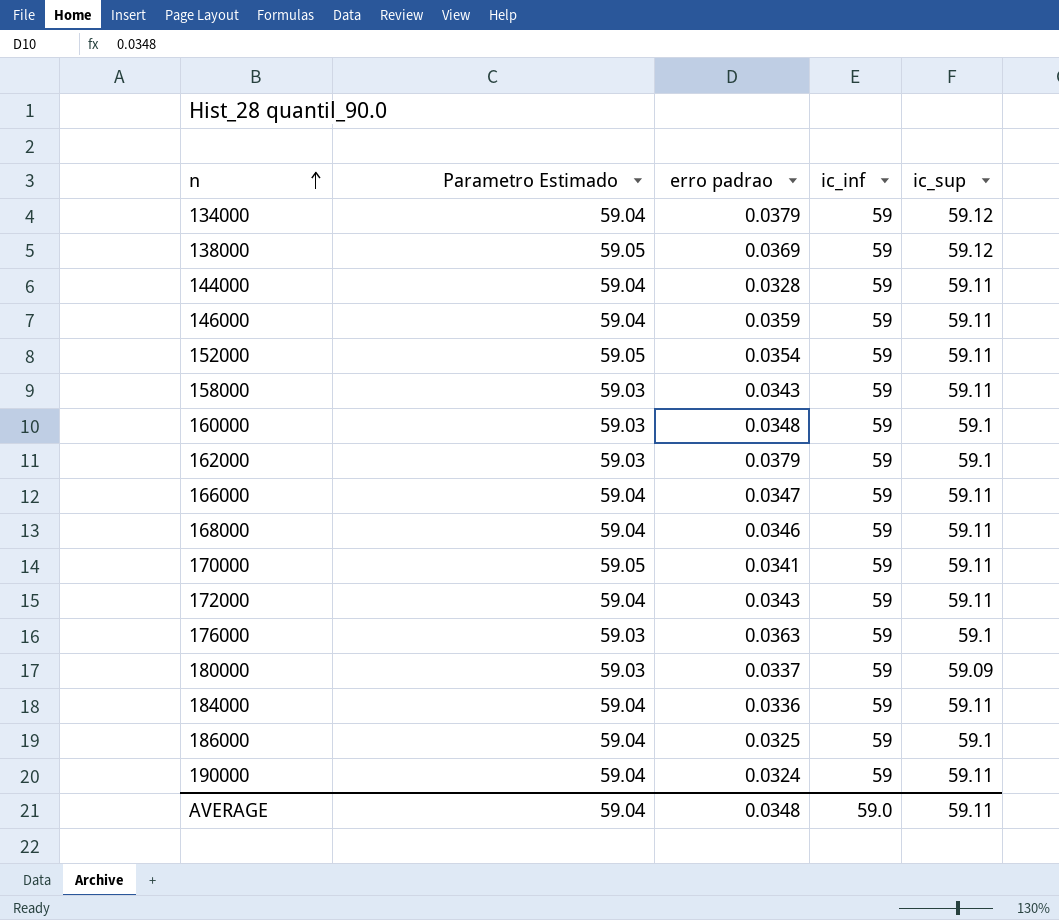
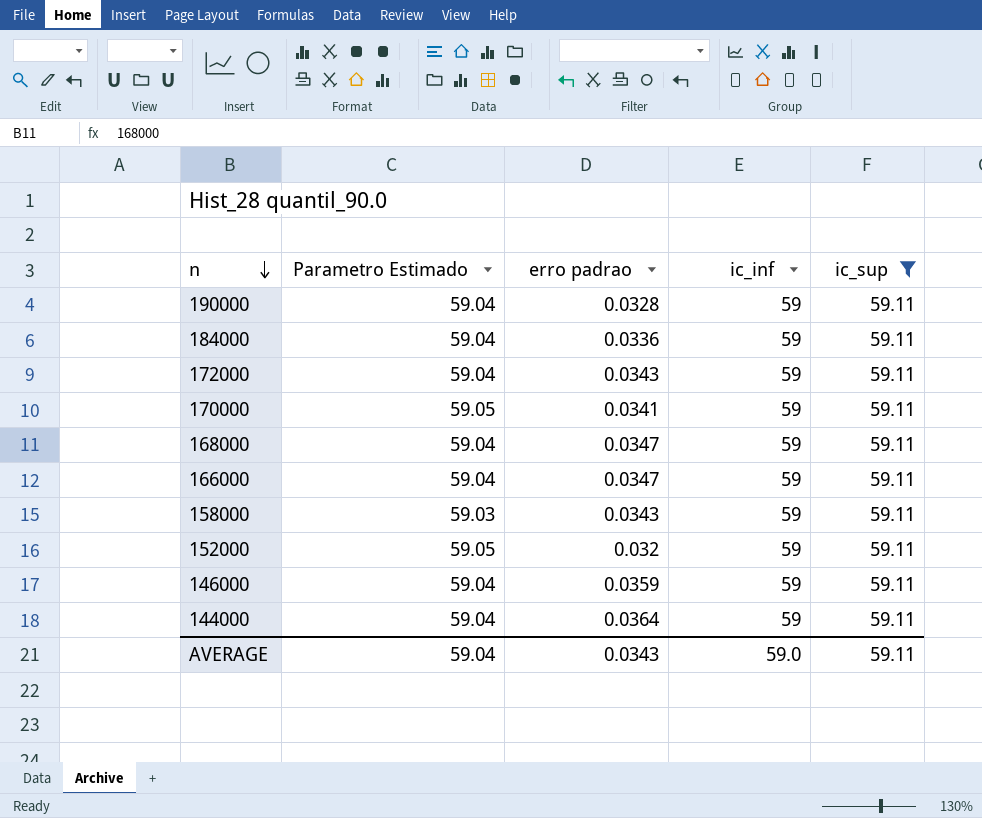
filter: none -> ic_sup = 59.11
row order: n ascending -> n descending
190000 | erro padrao: 0.0324 -> 0.0328
168000 | erro padrao: 0.0346 -> 0.0347
152000 | erro padrao: 0.0354 -> 0.032
144000 | erro padrao: 0.0328 -> 0.0364
AVERAGE | erro padrao: 0.0348 -> 0.0343

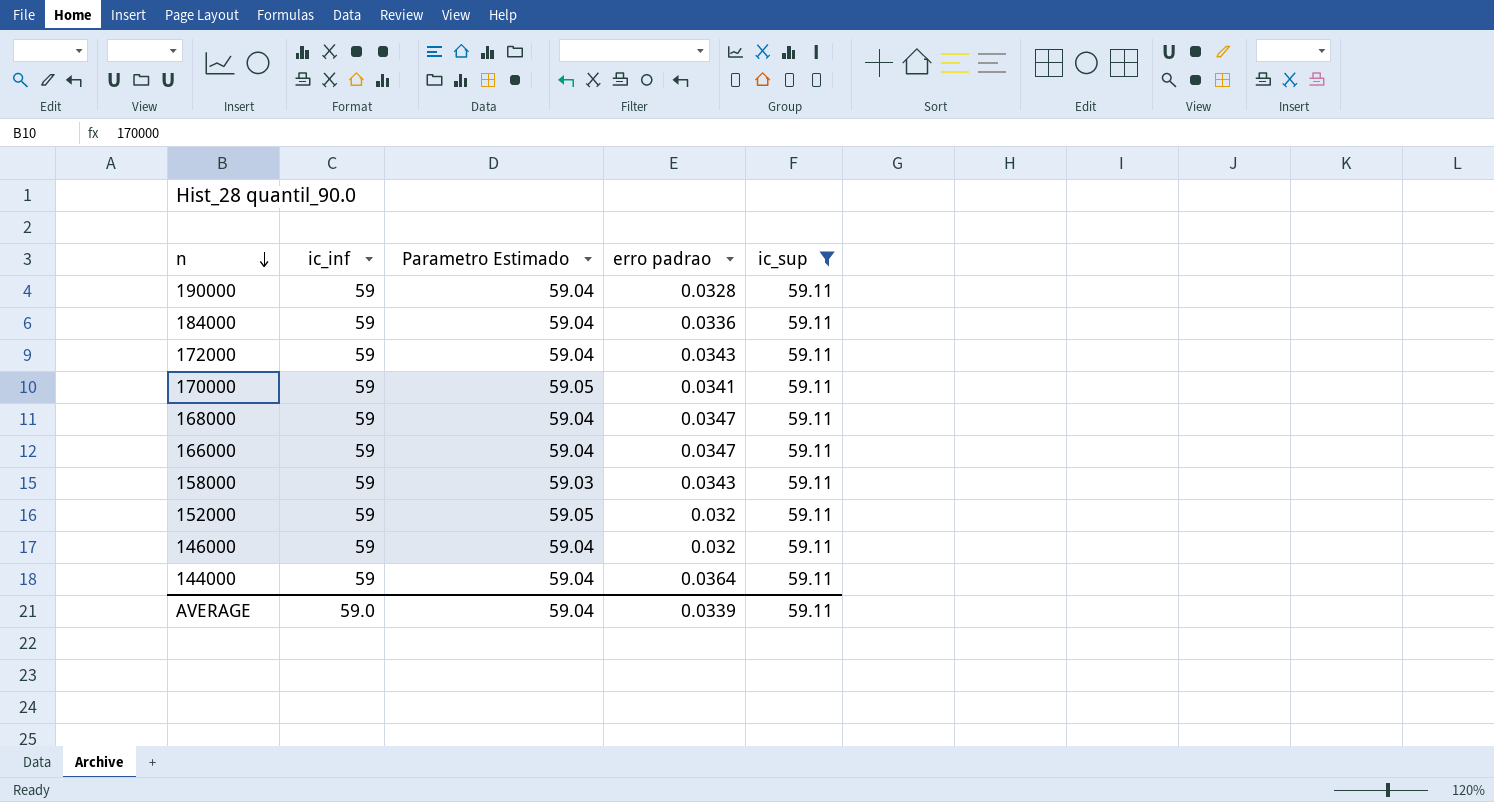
column ic_inf | position: 4 -> 2
146000 | erro padrao: 0.0359 -> 0.032
AVERAGE | erro padrao: 0.0343 -> 0.0339

